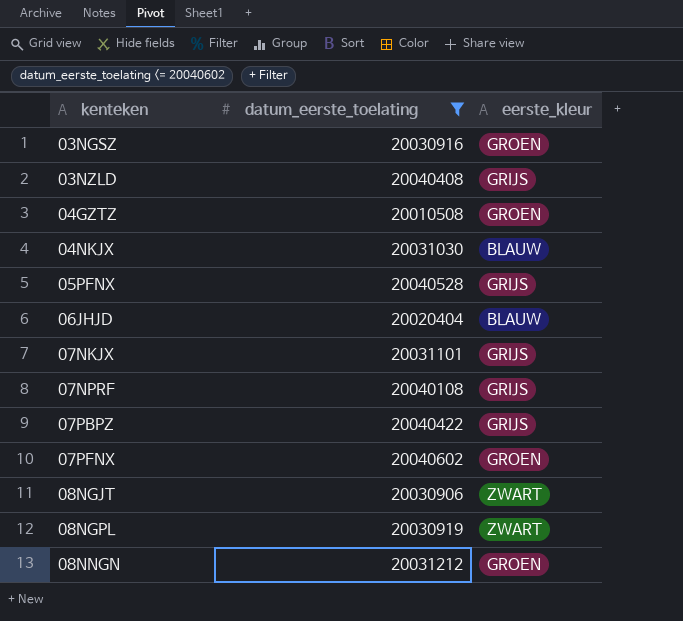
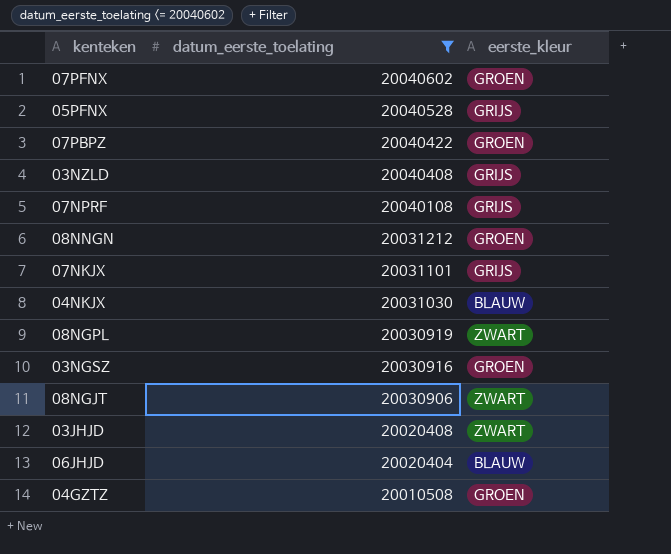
row order: kenteken ascending -> datum_eerste_toelating descending
07PBPZ | eerste_kleur: GRIJS -> GROEN
row 03JHJD: none -> 20020408 | ZWART

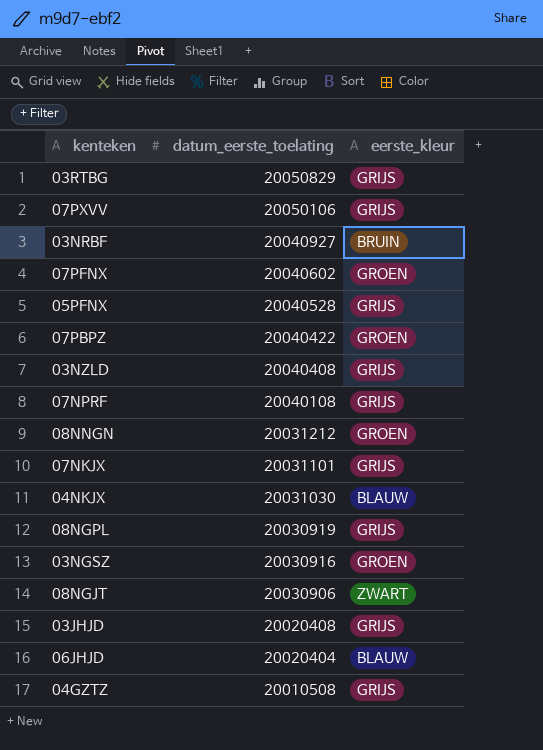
filter: datum_eerste_toelating <= 20040602 -> none
08NGPL | eerste_kleur: ZWART -> GRIJS
03JHJD | eerste_kleur: ZWART -> GRIJS
04GZTZ | eerste_kleur: GROEN -> GRIJS

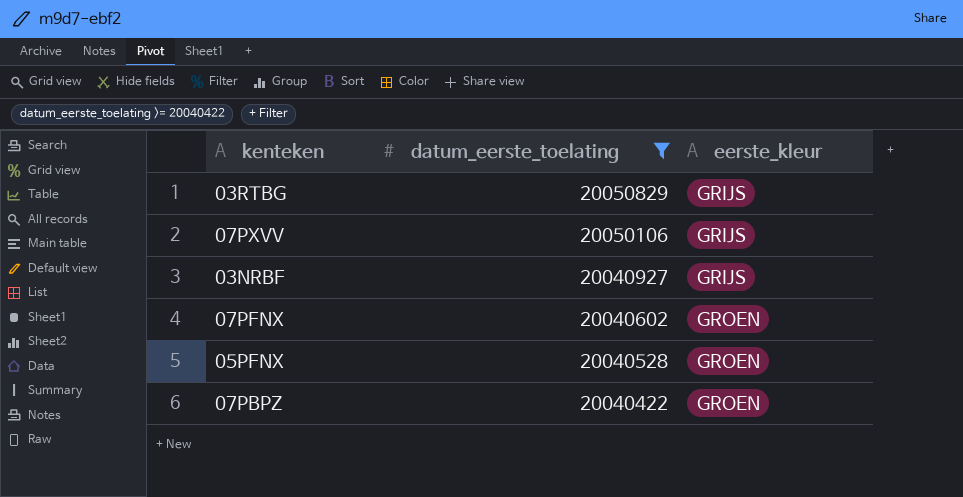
filter: none -> datum_eerste_toelating >= 20040422
03NRBF | eerste_kleur: BRUIN -> GRIJS
05PFNX | eerste_kleur: GRIJS -> GROEN

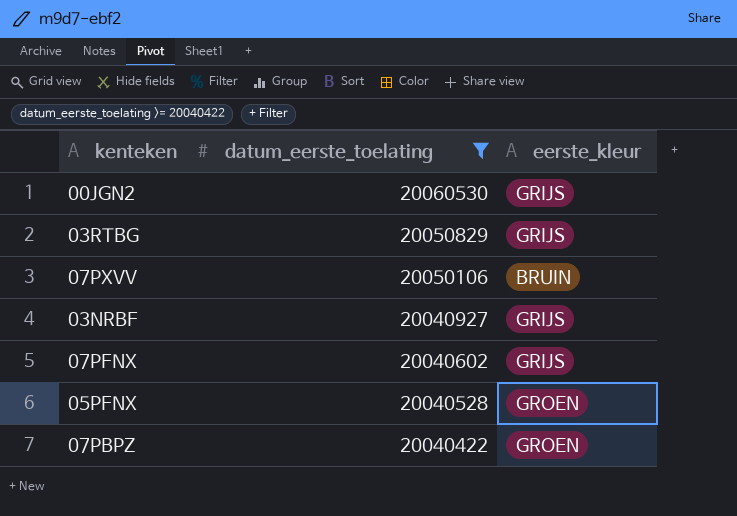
row 00JGN2: none -> 20060530 | GRIJS
07PXVV | eerste_kleur: GRIJS -> BRUIN
07PFNX | eerste_kleur: GROEN -> GRIJS

